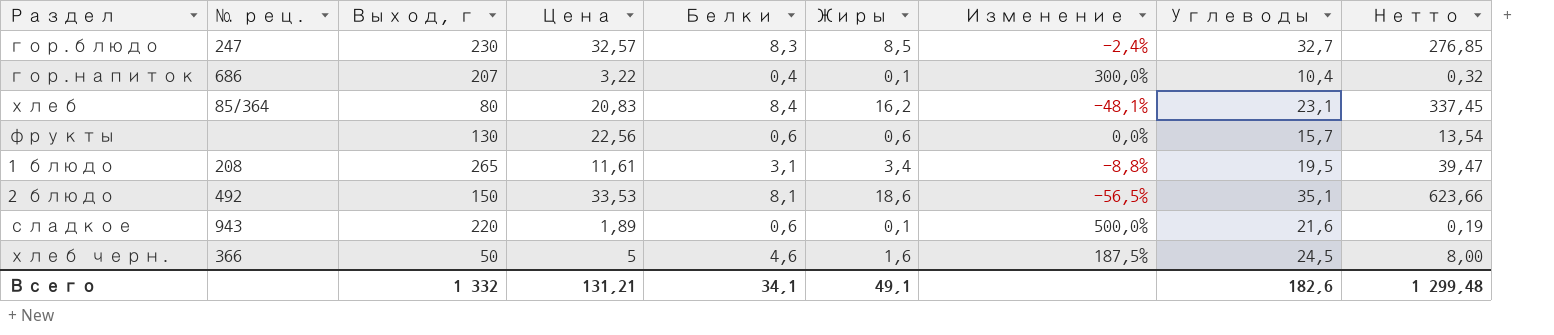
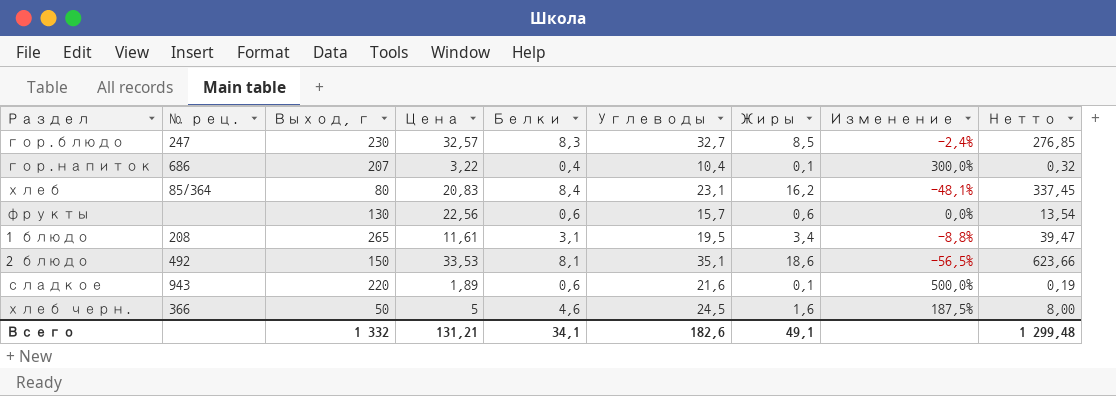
column Углеводы | position: 8 -> 6

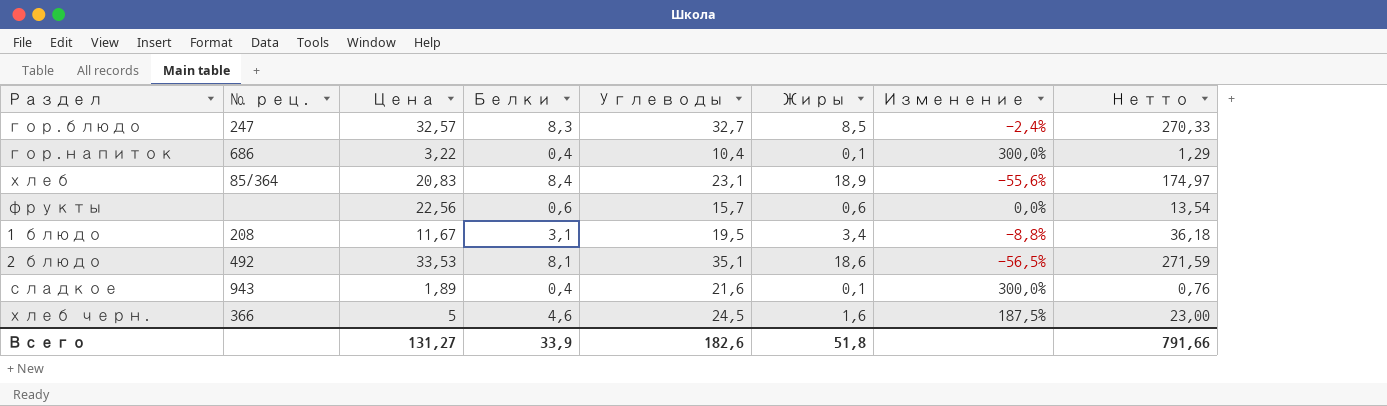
column Выход, г | position: 3 -> none
column Нетто | formula: [Цена] * [Жиры] -> [Цена] * [Белки]
хлеб | Жиры: 16,2 -> 18,9
хлеб | Изменение: -48,1% -> -55,6%
1 блюдо | Цена: 11,61 -> 11,67
сладкое | Белки: 0,6 -> 0,4
сладкое | Изменение: 500,0% -> 300,0%
Всего | Цена: 131,21 -> 131,27
Всего | Белки: 34,1 -> 33,9
Всего | Жиры: 49,1 -> 51,8
Всего | Нетто: 1 299,48 -> 791,66

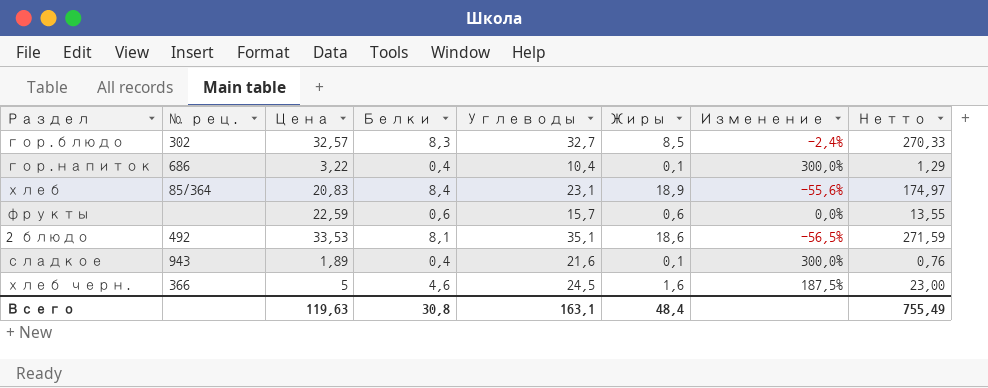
row 1 блюдо: 208 | 11,67 | 3,1 | 19,5 | 3,4 | -8,8% | 36,18 -> none
гор.блюдо | № рец.: 247 -> 302
фрукты | Цена: 22,56 -> 22,59
фрукты | Нетто: 13,54 -> 13,55
Всего | Цена: 131,27 -> 119,63
Всего | Белки: 33,9 -> 30,8
Всего | Углеводы: 182,6 -> 163,1
Всего | Жиры: 51,8 -> 48,4
Всего | Нетто: 791,66 -> 755,49

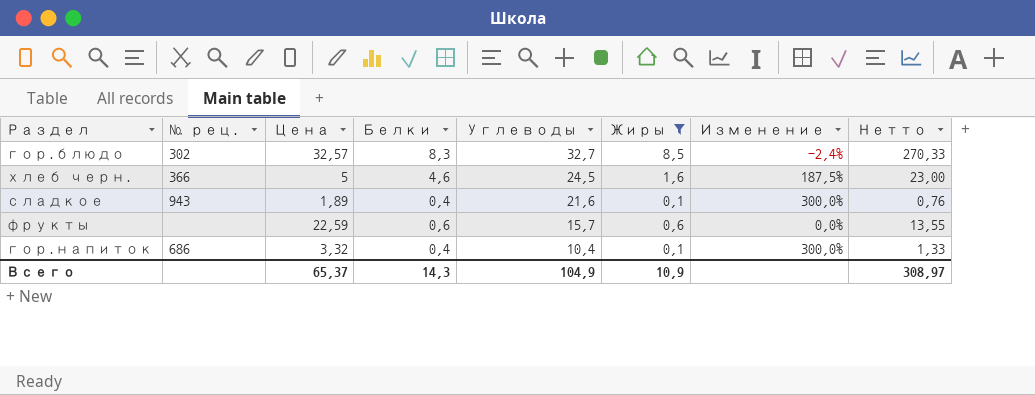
filter: none -> Жиры <= 8,5
row order: none -> Углеводы descending
гор.напиток | Цена: 3,22 -> 3,32
гор.напиток | Нетто: 1,29 -> 1,33
Всего | Цена: 119,63 -> 65,37
Всего | Белки: 30,8 -> 14,3
Всего | Углеводы: 163,1 -> 104,9
Всего | Жиры: 48,4 -> 10,9
Всего | Нетто: 755,49 -> 308,97

